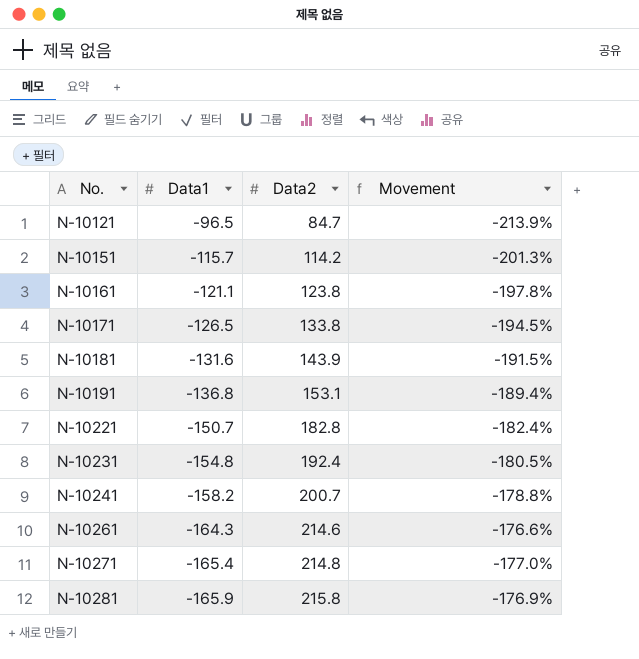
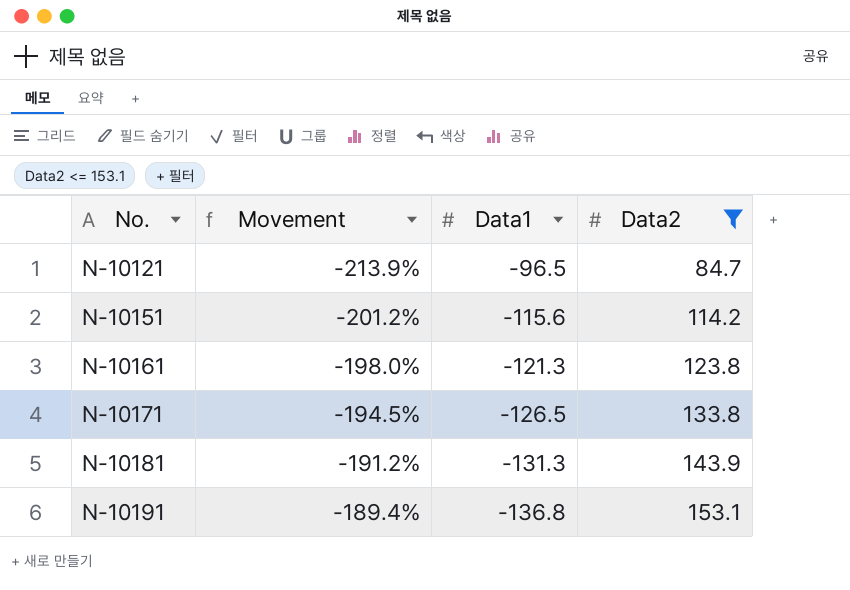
filter: none -> Data2 <= 153.1
column Movement | position: 4 -> 2
N-10151 | Movement: -201.3% -> -201.2%
N-10151 | Data1: -115.7 -> -115.6
N-10161 | Movement: -197.8% -> -198.0%
N-10161 | Data1: -121.1 -> -121.3
N-10181 | Movement: -191.5% -> -191.2%
N-10181 | Data1: -131.6 -> -131.3

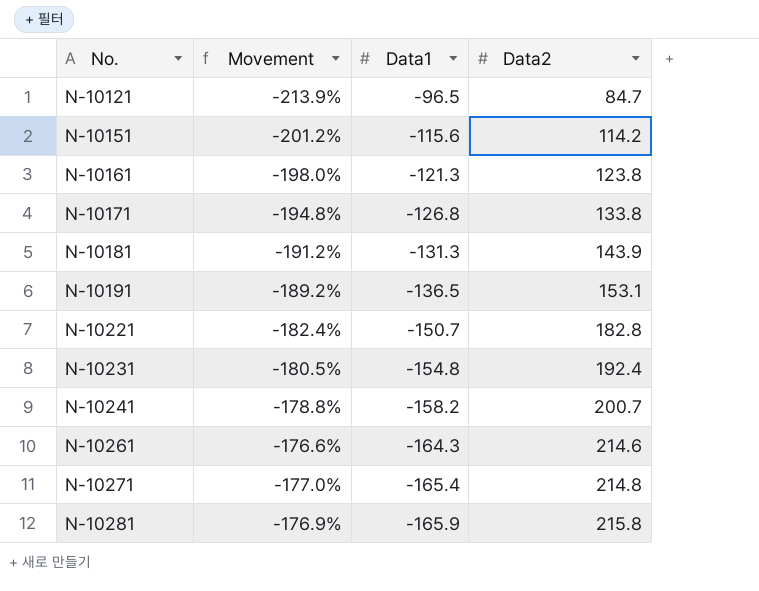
filter: Data2 <= 153.1 -> none
N-10171 | Movement: -194.5% -> -194.8%
N-10171 | Data1: -126.5 -> -126.8
N-10191 | Movement: -189.4% -> -189.2%
N-10191 | Data1: -136.8 -> -136.5

